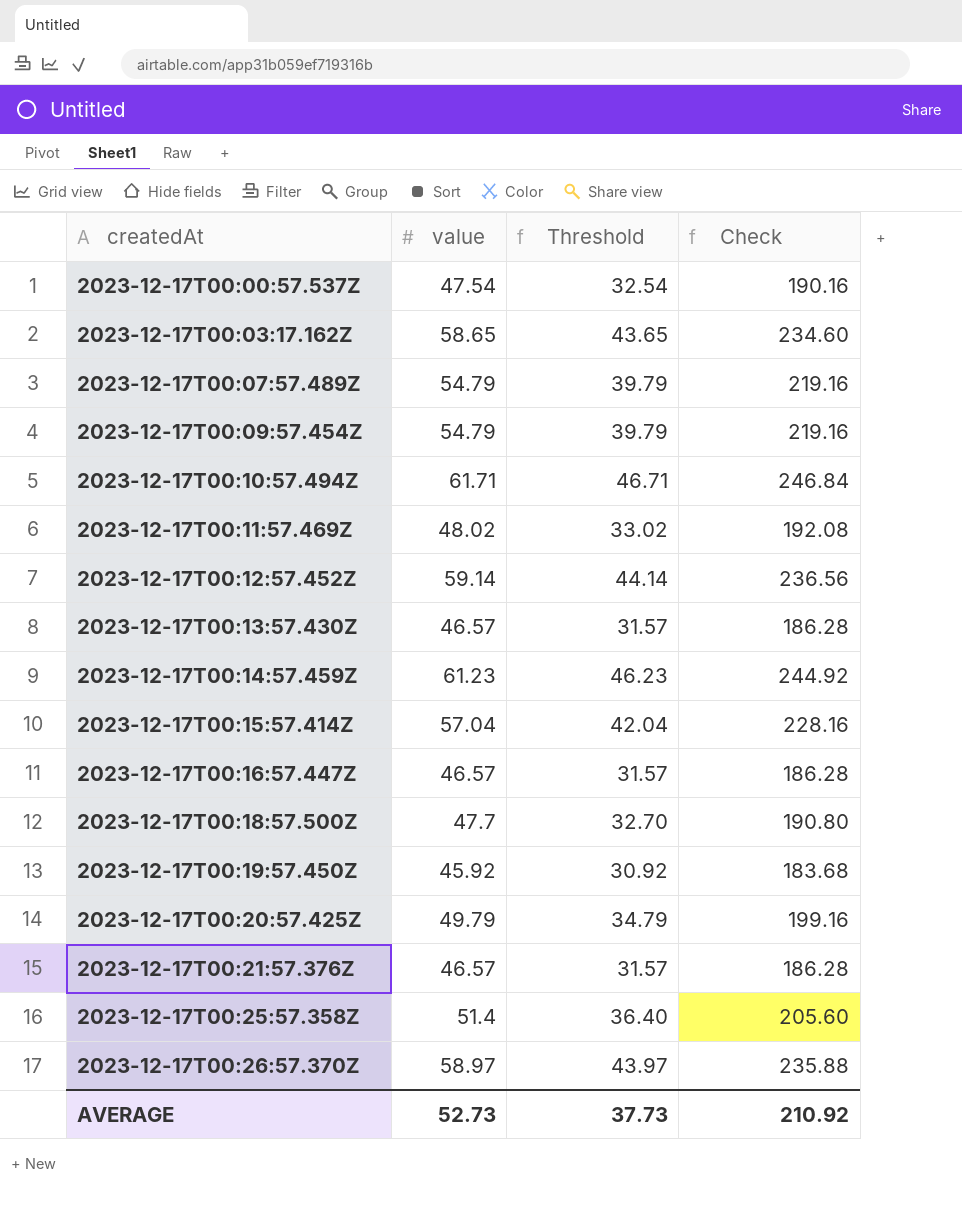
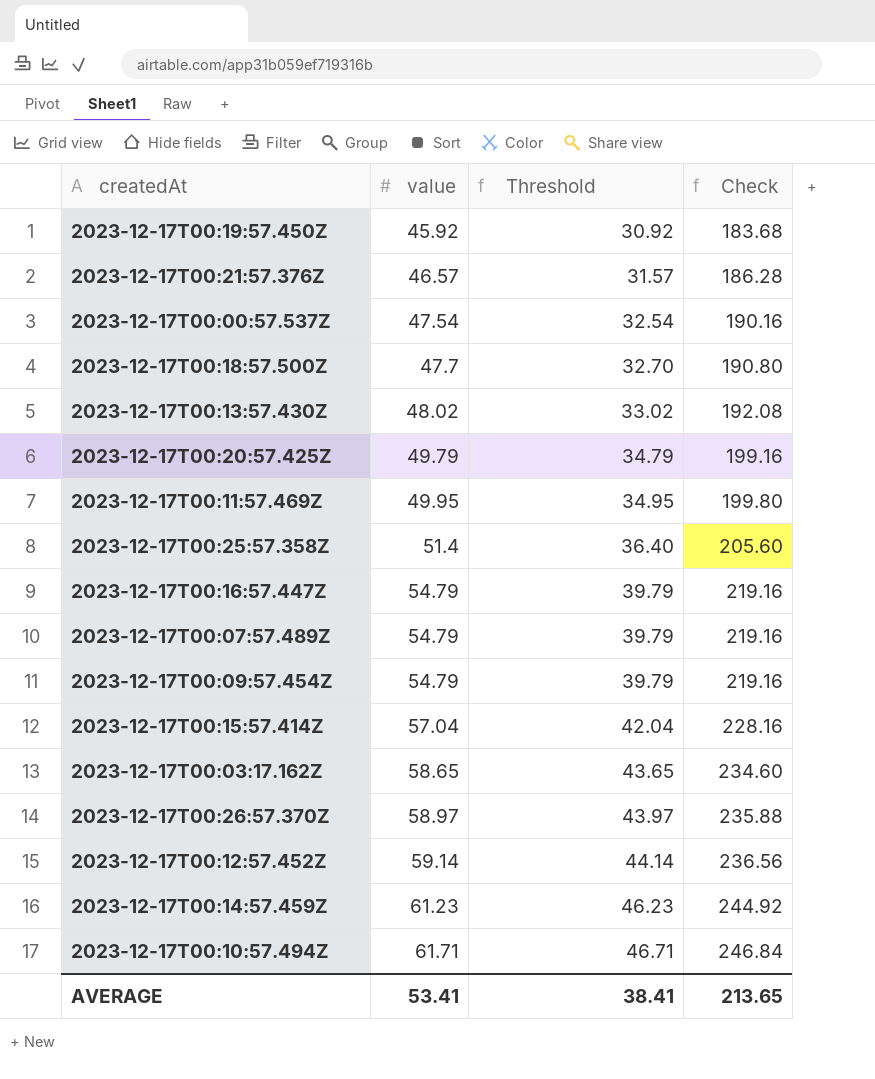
row order: createdAt ascending -> value ascending
2023-12-17T00:13:57.430Z | value: 46.57 -> 48.02
2023-12-17T00:13:57.430Z | Threshold: 31.57 -> 33.02
2023-12-17T00:13:57.430Z | Check: 186.28 -> 192.08
2023-12-17T00:11:57.469Z | value: 48.02 -> 49.95
2023-12-17T00:11:57.469Z | Threshold: 33.02 -> 34.95
2023-12-17T00:11:57.469Z | Check: 192.08 -> 199.80
2023-12-17T00:16:57.447Z | value: 46.57 -> 54.79
2023-12-17T00:16:57.447Z | Threshold: 31.57 -> 39.79
2023-12-17T00:16:57.447Z | Check: 186.28 -> 219.16
AVERAGE | value: 52.73 -> 53.41
AVERAGE | Threshold: 37.73 -> 38.41
AVERAGE | Check: 210.92 -> 213.65

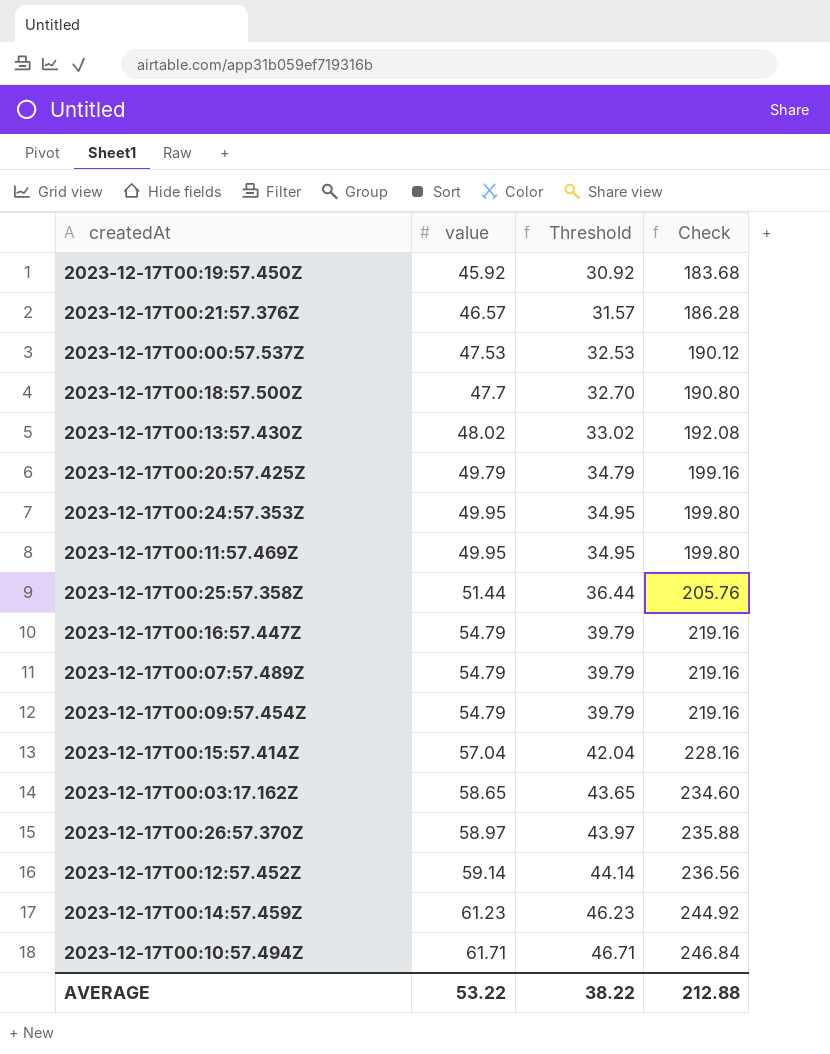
2023-12-17T00:00:57.537Z | value: 47.54 -> 47.53
2023-12-17T00:00:57.537Z | Threshold: 32.54 -> 32.53
2023-12-17T00:00:57.537Z | Check: 190.16 -> 190.12
row 2023-12-17T00:24:57.353Z: none -> 49.95 | 34.95 | 199.80
2023-12-17T00:25:57.358Z | value: 51.4 -> 51.44
2023-12-17T00:25:57.358Z | Threshold: 36.40 -> 36.44
2023-12-17T00:25:57.358Z | Check: 205.60 -> 205.76
AVERAGE | value: 53.41 -> 53.22
AVERAGE | Threshold: 38.41 -> 38.22
AVERAGE | Check: 213.65 -> 212.88

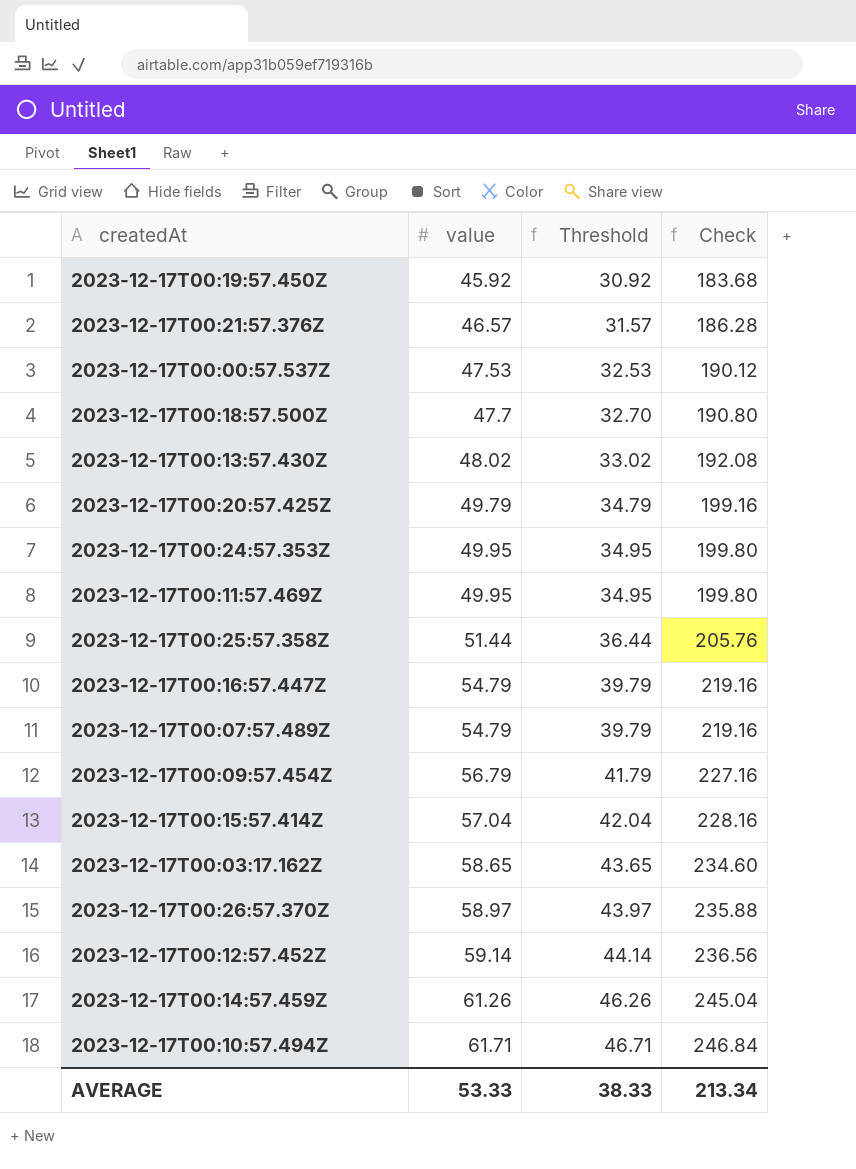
2023-12-17T00:09:57.454Z | value: 54.79 -> 56.79
2023-12-17T00:09:57.454Z | Threshold: 39.79 -> 41.79
2023-12-17T00:09:57.454Z | Check: 219.16 -> 227.16
2023-12-17T00:14:57.459Z | value: 61.23 -> 61.26
2023-12-17T00:14:57.459Z | Threshold: 46.23 -> 46.26
2023-12-17T00:14:57.459Z | Check: 244.92 -> 245.04
AVERAGE | value: 53.22 -> 53.33
AVERAGE | Threshold: 38.22 -> 38.33
AVERAGE | Check: 212.88 -> 213.34

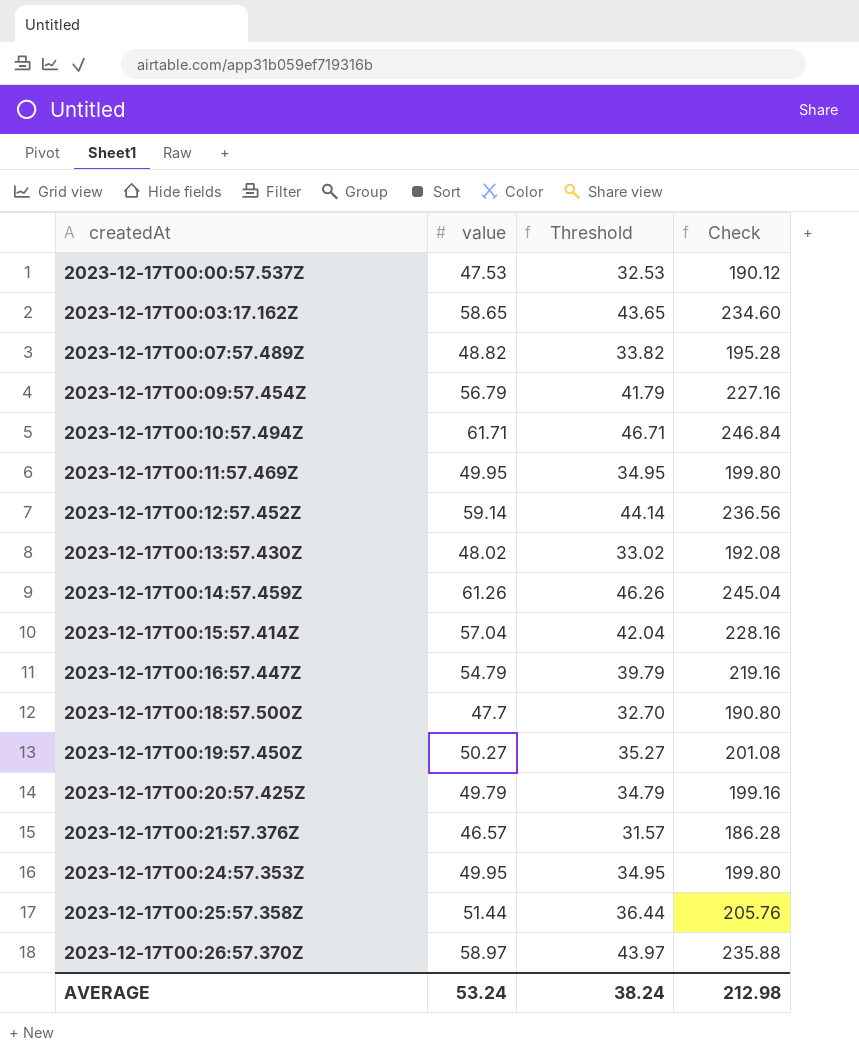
row order: value ascending -> createdAt ascending
2023-12-17T00:07:57.489Z | value: 54.79 -> 48.82
2023-12-17T00:07:57.489Z | Threshold: 39.79 -> 33.82
2023-12-17T00:07:57.489Z | Check: 219.16 -> 195.28
2023-12-17T00:19:57.450Z | value: 45.92 -> 50.27
2023-12-17T00:19:57.450Z | Threshold: 30.92 -> 35.27
2023-12-17T00:19:57.450Z | Check: 183.68 -> 201.08
AVERAGE | value: 53.33 -> 53.24
AVERAGE | Threshold: 38.33 -> 38.24
AVERAGE | Check: 213.34 -> 212.98

